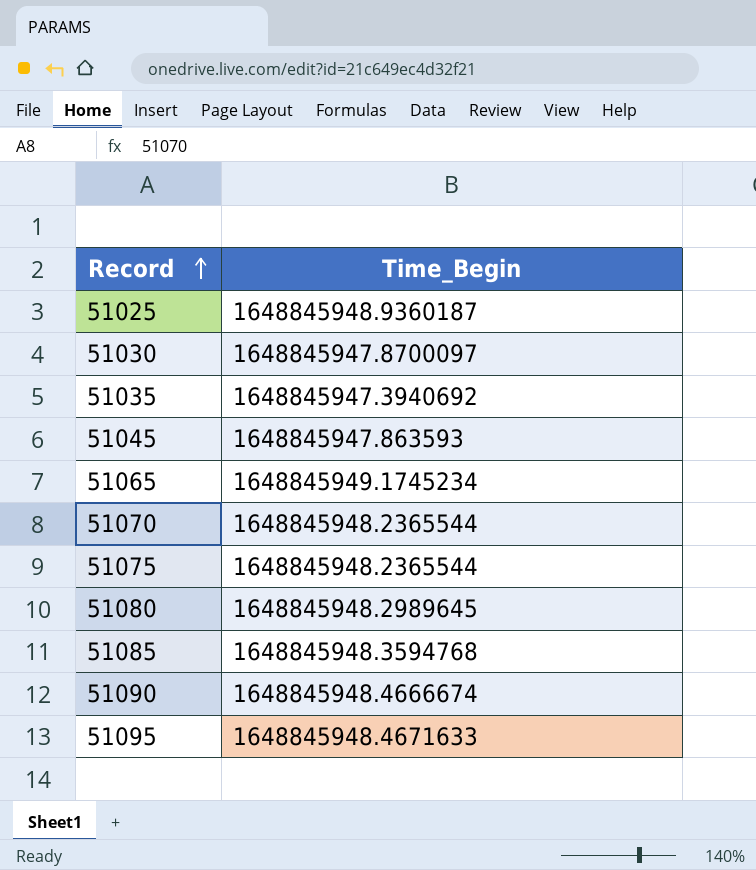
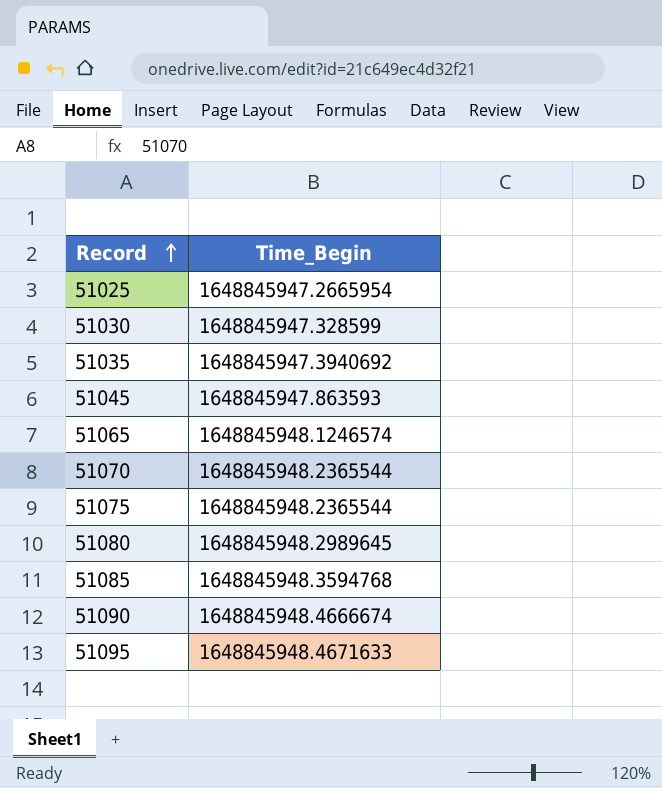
51025 | Time_Begin: 1648845948.9360187 -> 1648845947.2665954
51030 | Time_Begin: 1648845947.8700097 -> 1648845947.328599
51065 | Time_Begin: 1648845949.1745234 -> 1648845948.1246574

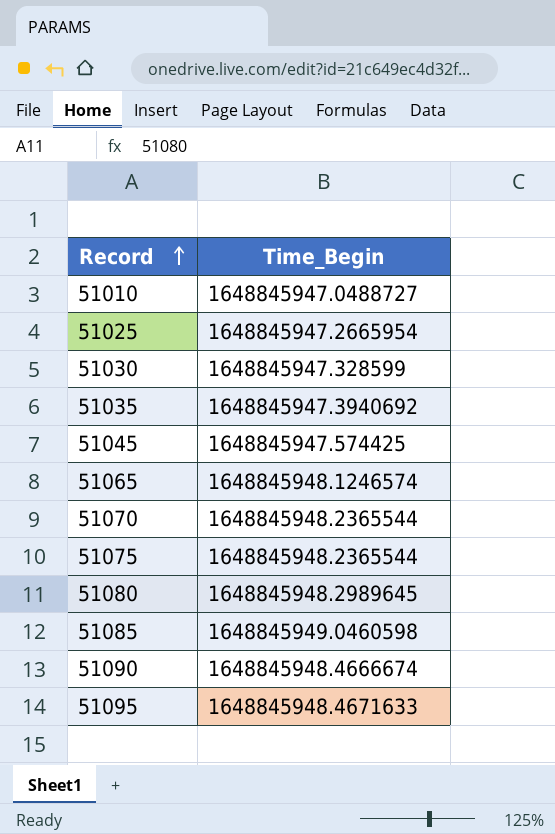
row 51010: none -> 1648845947.0488727
51045 | Time_Begin: 1648845947.863593 -> 1648845947.574425
51085 | Time_Begin: 1648845948.3594768 -> 1648845949.0460598

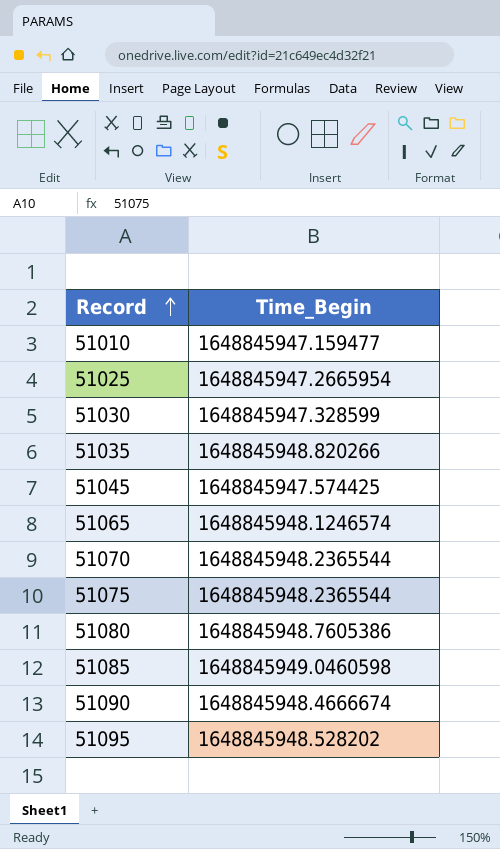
51010 | Time_Begin: 1648845947.0488727 -> 1648845947.159477
51035 | Time_Begin: 1648845947.3940692 -> 1648845948.820266
51080 | Time_Begin: 1648845948.2989645 -> 1648845948.7605386
51095 | Time_Begin: 1648845948.4671633 -> 1648845948.528202

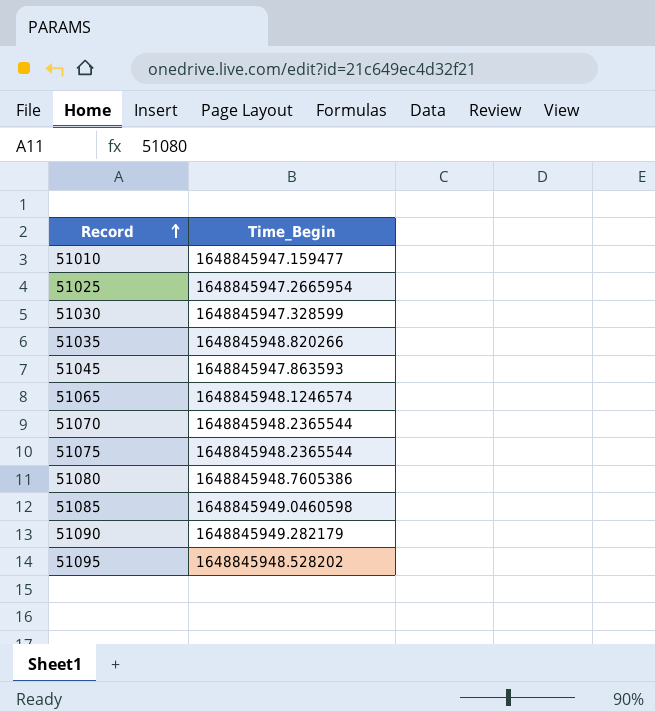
51045 | Time_Begin: 1648845947.574425 -> 1648845947.863593
51090 | Time_Begin: 1648845948.4666674 -> 1648845949.282179

